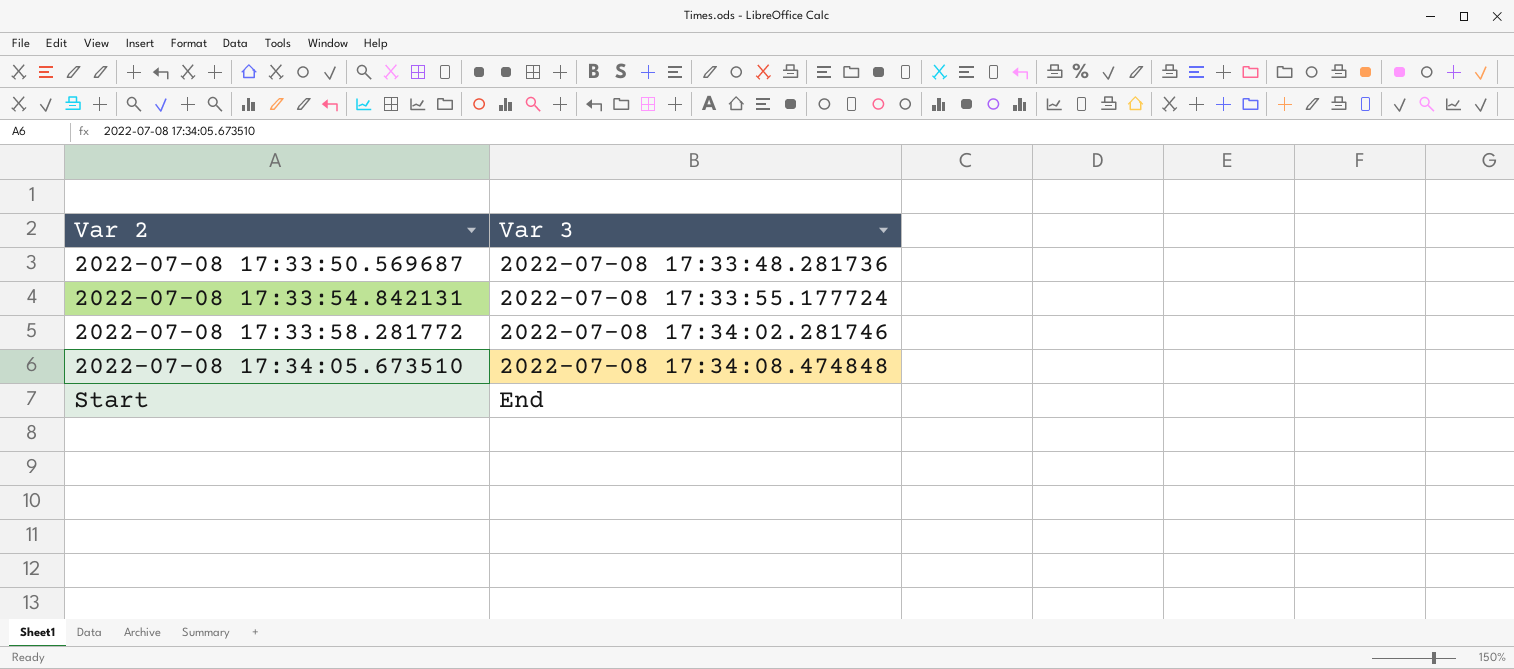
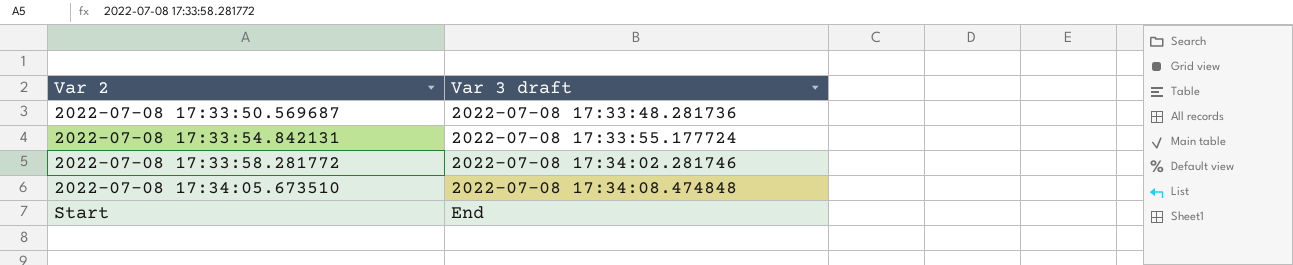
column name: Var 3 -> Var 3 draft

